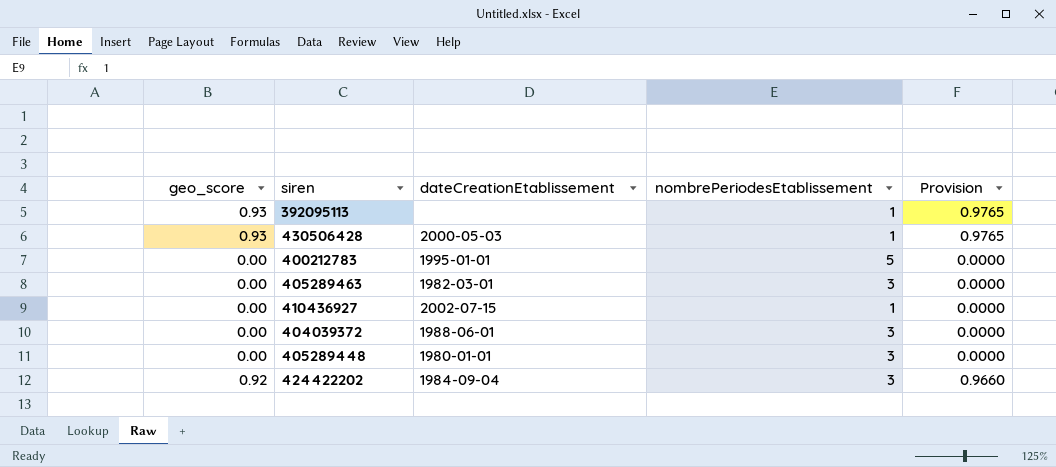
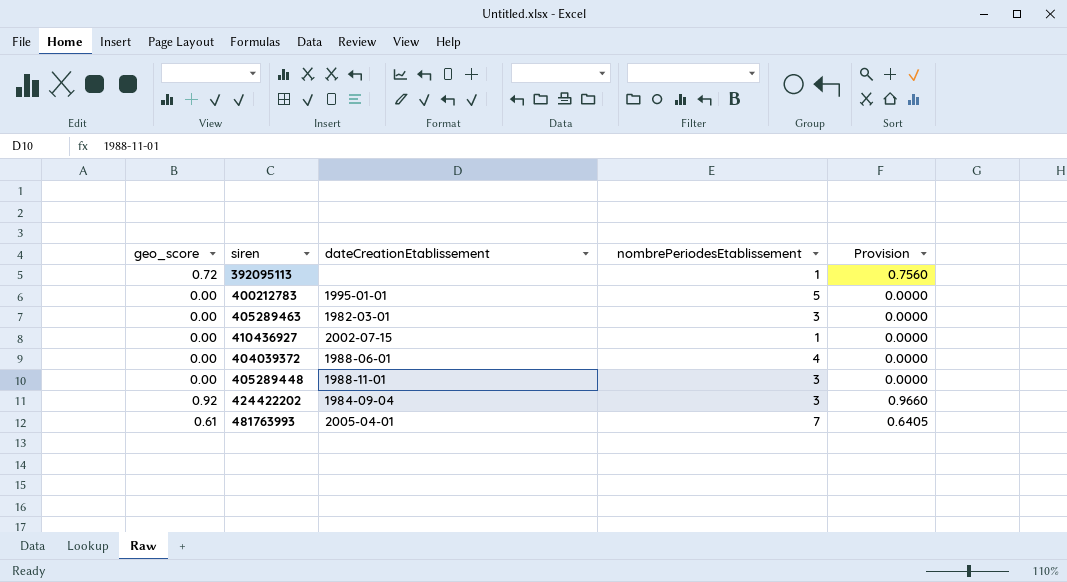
row 430506428: 0.93 | 2000-05-03 | 1 | 0.9765 -> none
392095113 | geo_score: 0.93 -> 0.72
392095113 | Provision: 0.9765 -> 0.7560
404039372 | nombrePeriodesEtablissement: 3 -> 4
405289448 | dateCreationEtablissement: 1980-01-01 -> 1988-11-01
row 481763993: none -> 0.61 | 2005-04-01 | 7 | 0.6405

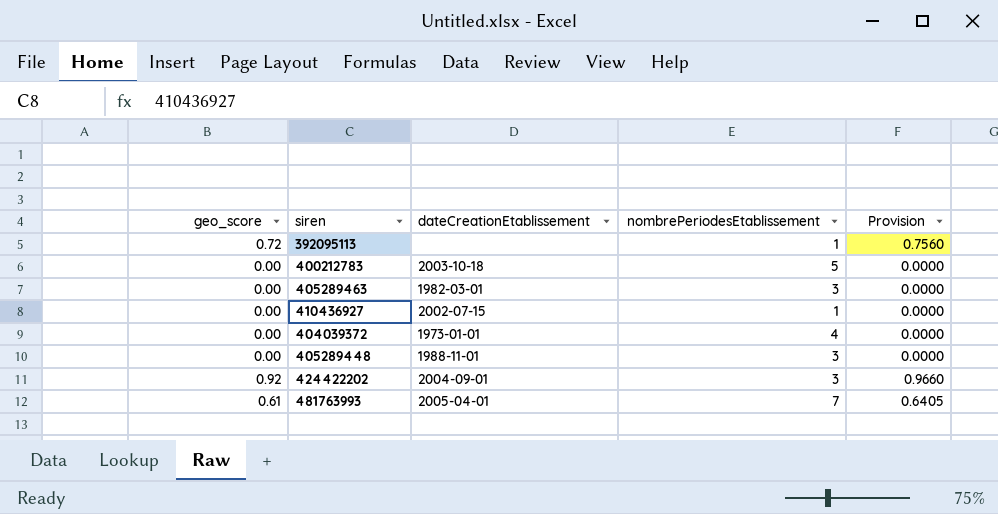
400212783 | dateCreationEtablissement: 1995-01-01 -> 2003-10-18
404039372 | dateCreationEtablissement: 1988-06-01 -> 1973-01-01
424422202 | dateCreationEtablissement: 1984-09-04 -> 2004-09-01

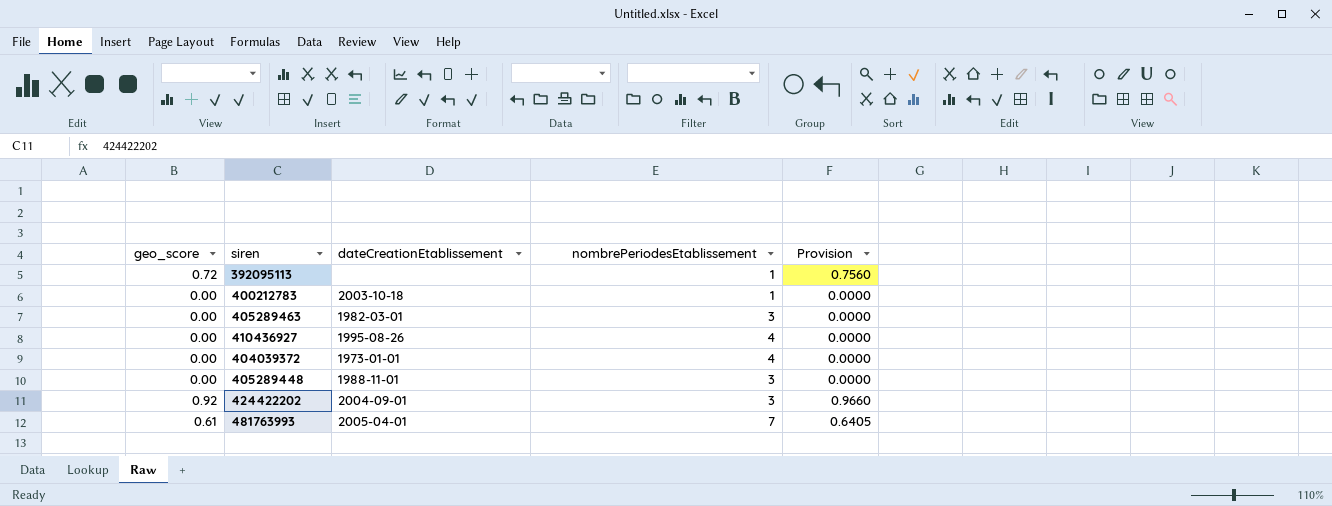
400212783 | nombrePeriodesEtablissement: 5 -> 1
410436927 | dateCreationEtablissement: 2002-07-15 -> 1995-08-26
410436927 | nombrePeriodesEtablissement: 1 -> 4

